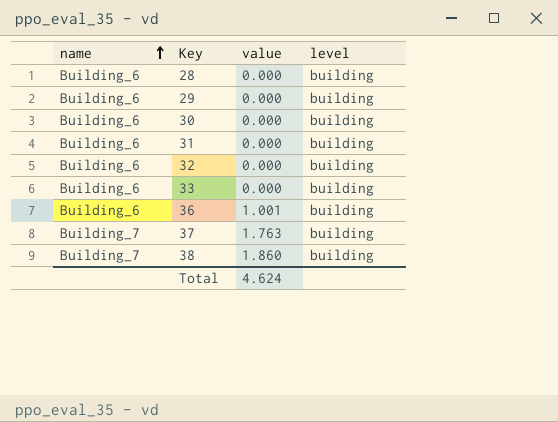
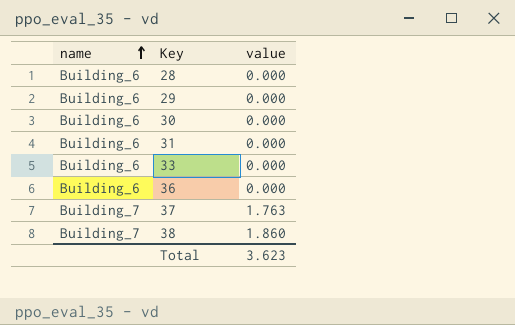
column level | position: 4 -> none
row 32: Building_6 | 0.000 | building -> none
36 | value: 1.001 -> 0.000
Total | value: 4.624 -> 3.623

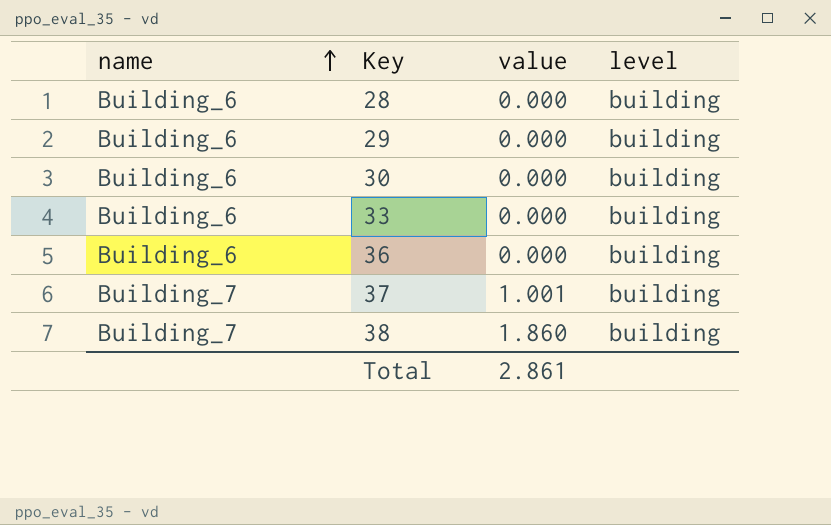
column level | position: none -> 4
row 31: Building_6 | 0.000 -> none
37 | value: 1.763 -> 1.001
Total | value: 3.623 -> 2.861

